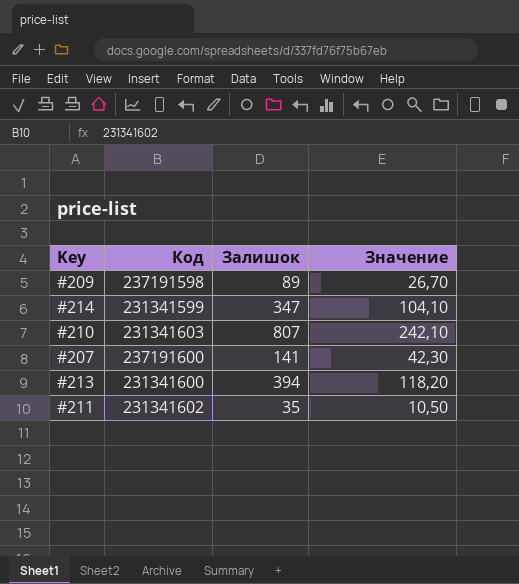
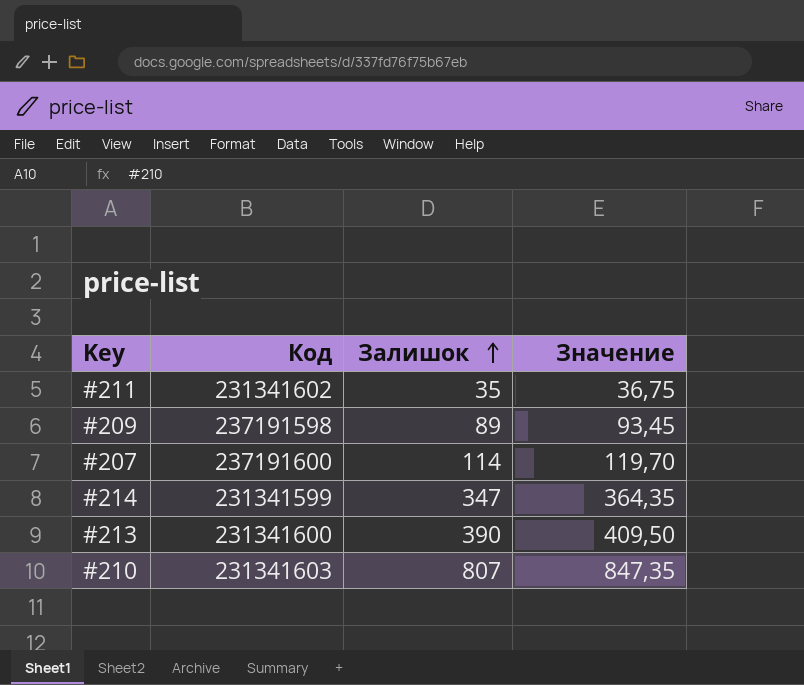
row order: none -> Залишок ascending
column Значение | formula: [Залишок] * 0,3 -> [Залишок] * 1,05
#207 | Залишок: 141 -> 114
#213 | Залишок: 394 -> 390

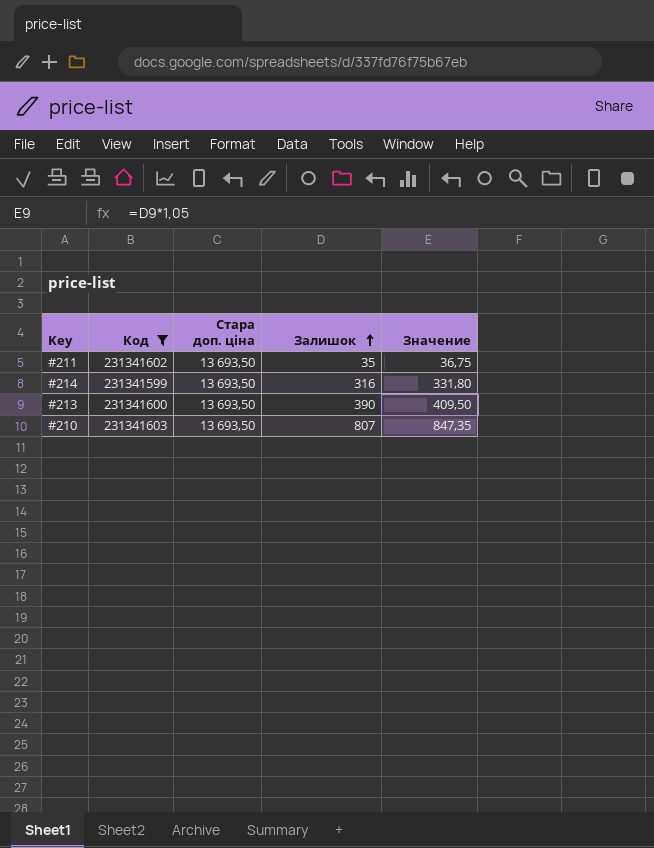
filter: none -> Код <= 231341603
column Стара доп. ціна | position: none -> 3
#214 | Залишок: 347 -> 316
#214 | Значение: 364,35 -> 331,80

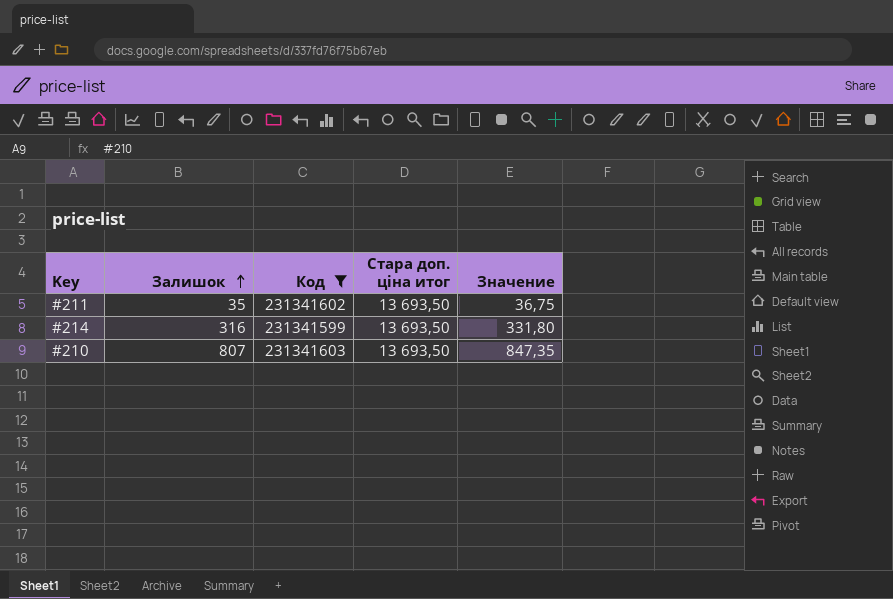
column Залишок | position: 4 -> 2
column name: Стара доп. ціна -> Стара доп. ціна итог
row #213: 231341600 | 13 693,50 | 390 | 409,50 -> none

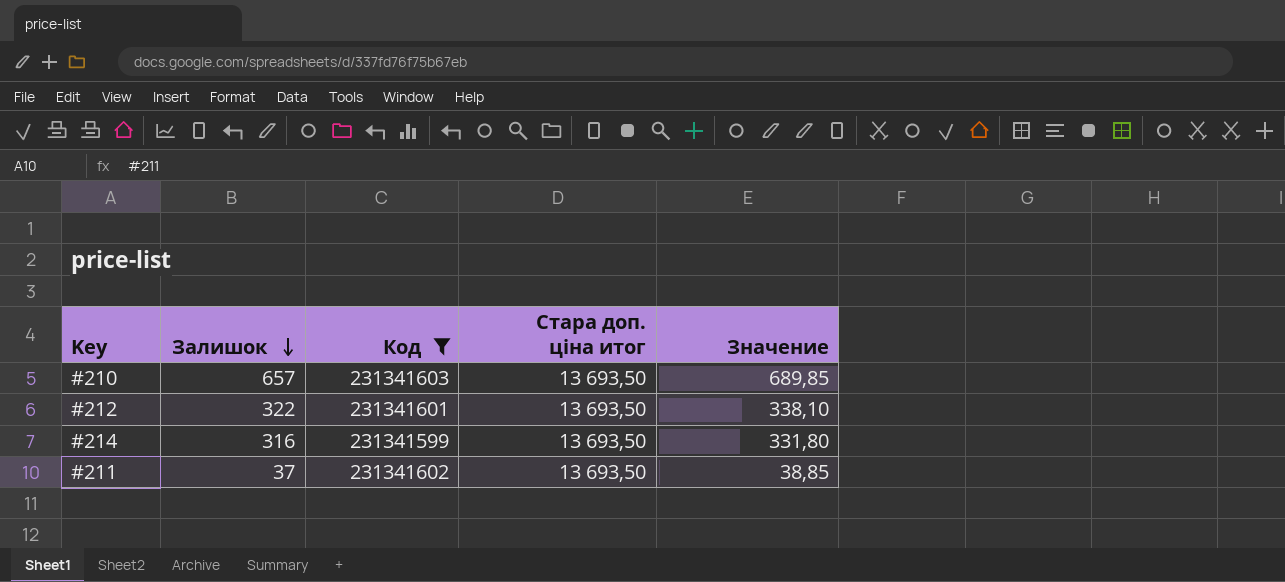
row order: Залишок ascending -> Залишок descending
#210 | Залишок: 807 -> 657
#210 | Значение: 847,35 -> 689,85
row #212: none -> 322 | 231341601 | 13 693,50 | 338,10
#211 | Залишок: 35 -> 37
#211 | Значение: 36,75 -> 38,85

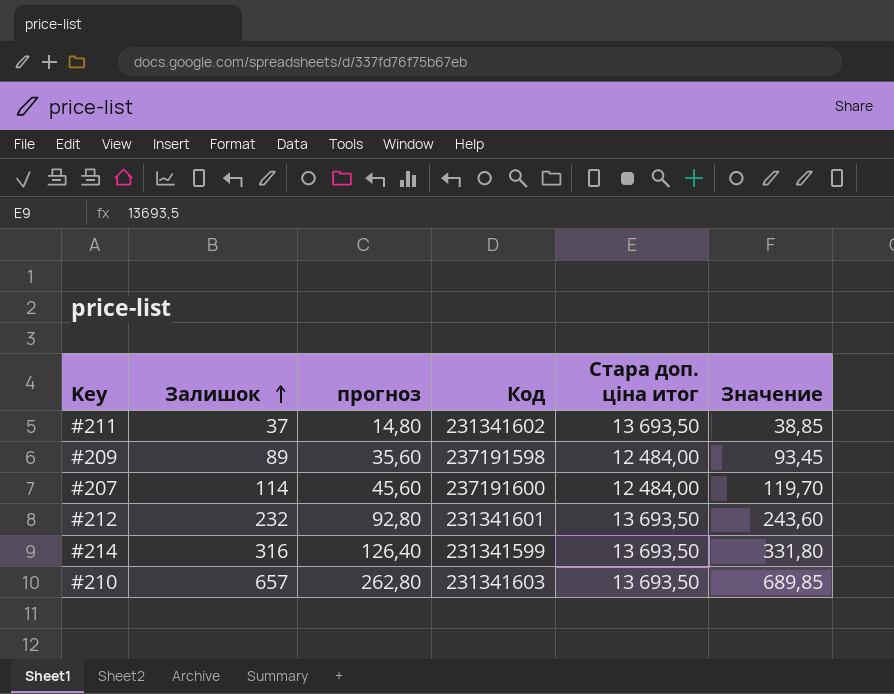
filter: Код <= 231341603 -> none
row order: Залишок descending -> Залишок ascending
column прогноз | formula: none -> [Залишок] * 0,4
#212 | Залишок: 322 -> 232
#212 | Значение: 338,10 -> 243,60

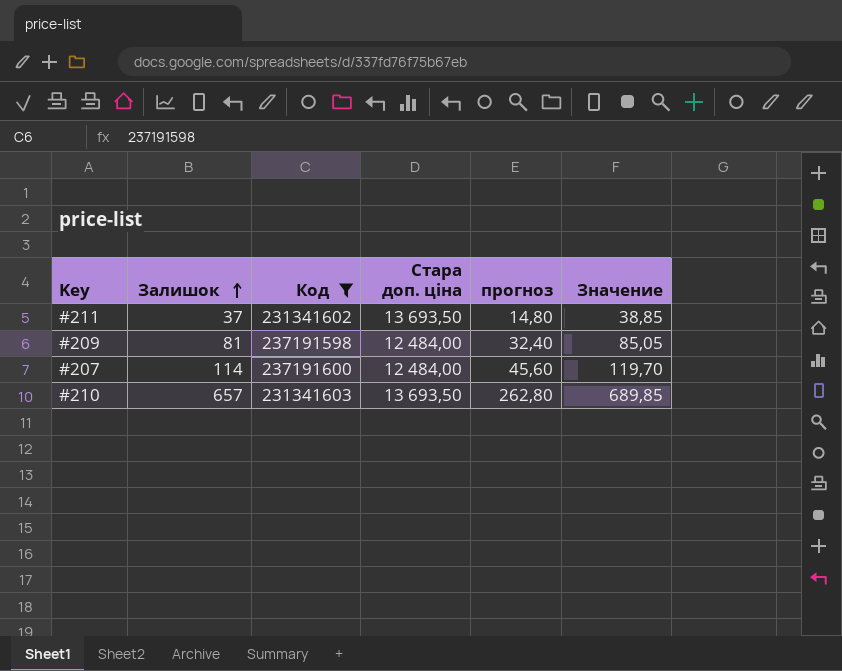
filter: none -> Код >= 231341602
column name: Стара доп. ціна итог -> Стара доп. ціна
column прогноз | position: 3 -> 5
#209 | Залишок: 89 -> 81
#209 | прогноз: 35,60 -> 32,40
#209 | Значение: 93,45 -> 85,05

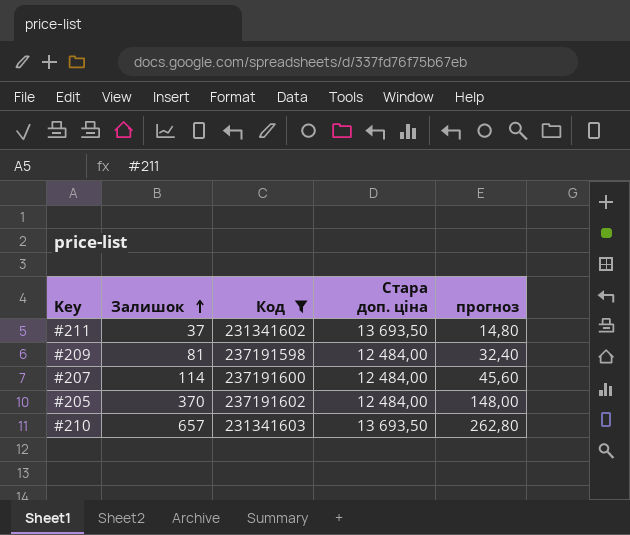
column Значение | formula: [Залишок] * 1,05 -> none
row #205: none -> 370 | 237191602 | 12 484,00 | 148,00

